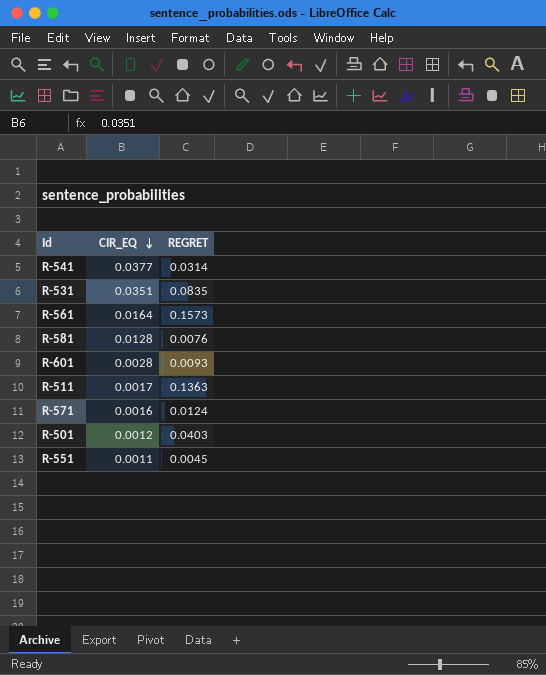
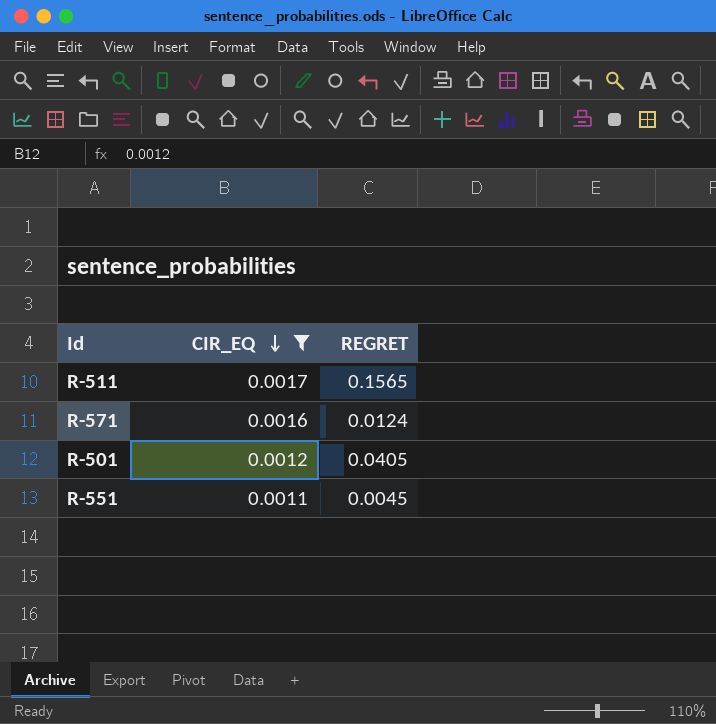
filter: none -> CIR_EQ <= 0.0017
R-511 | REGRET: 0.1363 -> 0.1565
R-501 | REGRET: 0.0403 -> 0.0405

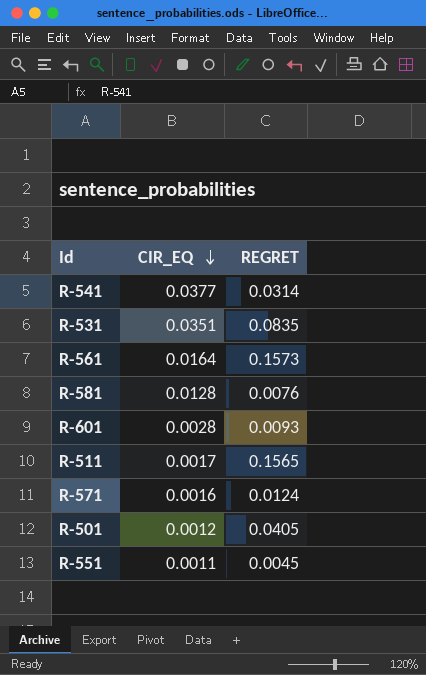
filter: CIR_EQ <= 0.0017 -> none

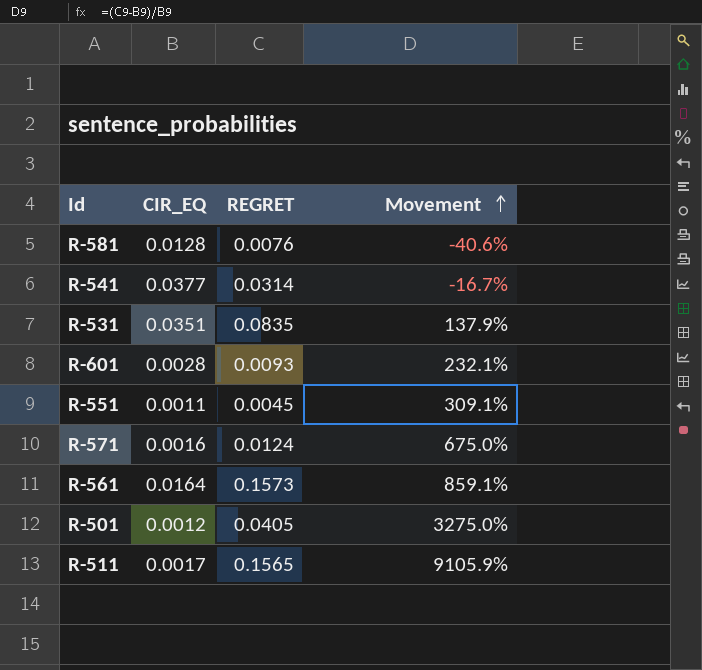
row order: CIR_EQ descending -> Movement ascending
column Movement | formula: none -> ([REGRET] - [CIR_EQ]) / [CIR_EQ]

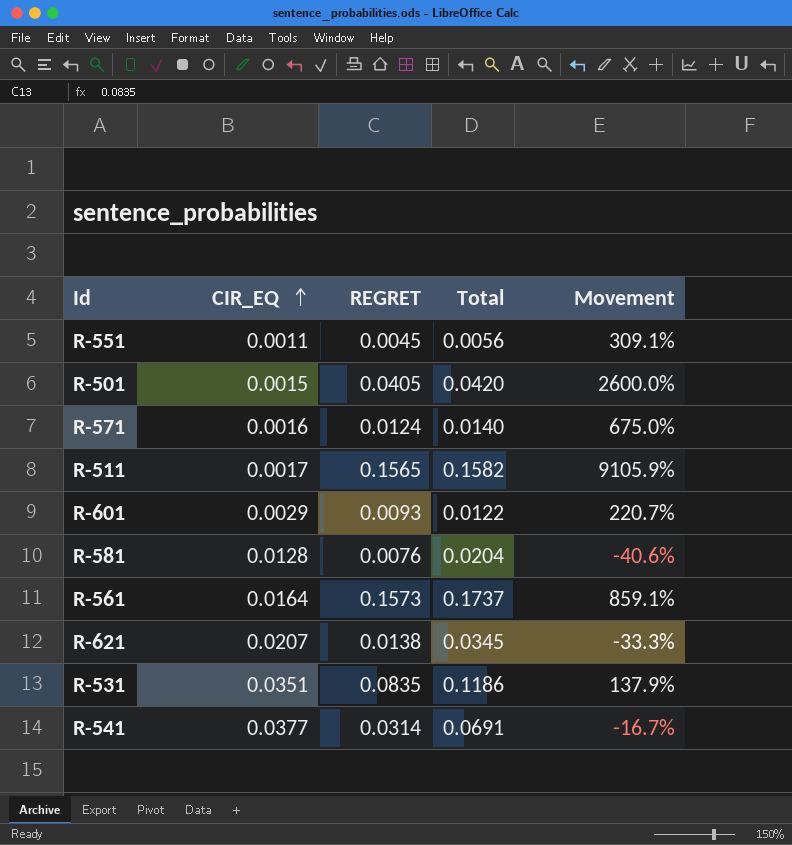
row order: Movement ascending -> CIR_EQ ascending
column Total | formula: none -> [CIR_EQ] + [REGRET]
R-501 | CIR_EQ: 0.0012 -> 0.0015
R-501 | Movement: 3275.0% -> 2600.0%
R-601 | CIR_EQ: 0.0028 -> 0.0029
R-601 | Movement: 232.1% -> 220.7%
row R-621: none -> 0.0207 | 0.0138 | 0.0345 | -33.3%

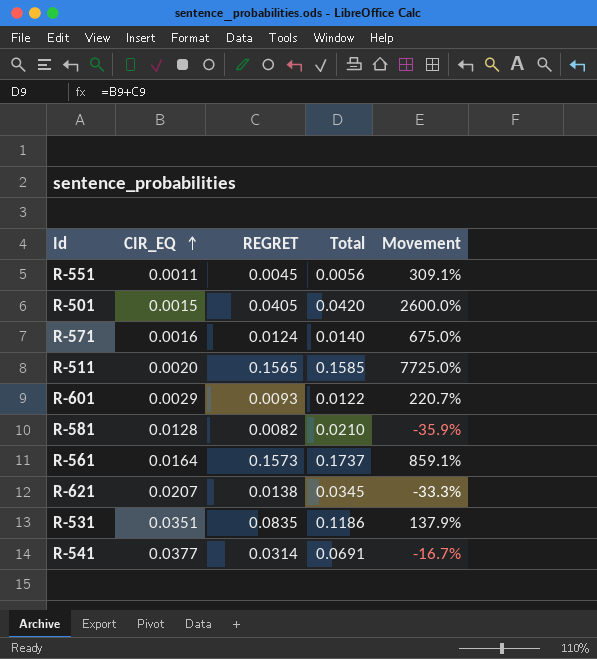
R-511 | CIR_EQ: 0.0017 -> 0.0020
R-511 | Total: 0.1582 -> 0.1585
R-511 | Movement: 9105.9% -> 7725.0%
R-581 | REGRET: 0.0076 -> 0.0082
R-581 | Total: 0.0204 -> 0.0210
R-581 | Movement: -40.6% -> -35.9%

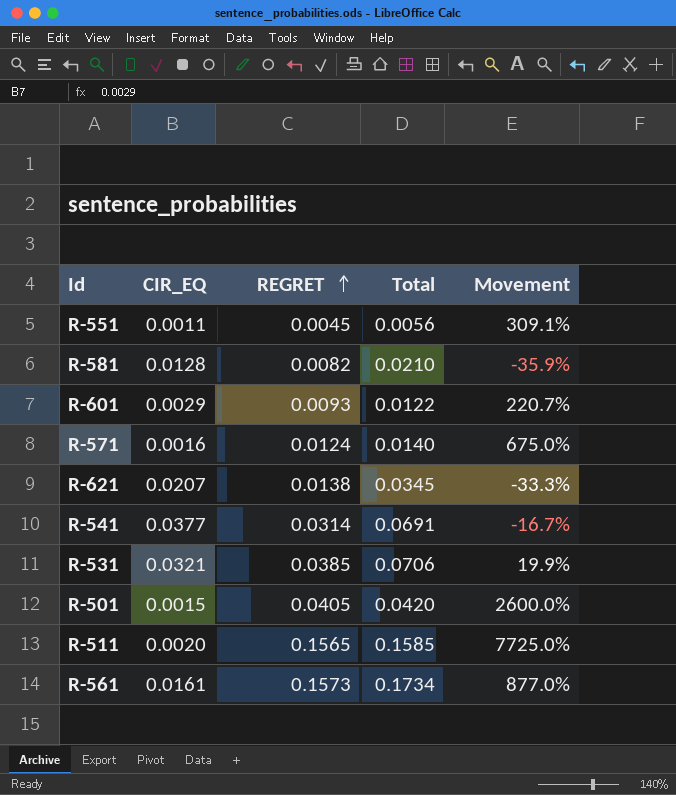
row order: CIR_EQ ascending -> REGRET ascending
R-531 | CIR_EQ: 0.0351 -> 0.0321
R-531 | REGRET: 0.0835 -> 0.0385
R-531 | Total: 0.1186 -> 0.0706
R-531 | Movement: 137.9% -> 19.9%
R-561 | CIR_EQ: 0.0164 -> 0.0161
R-561 | Total: 0.1737 -> 0.1734
R-561 | Movement: 859.1% -> 877.0%

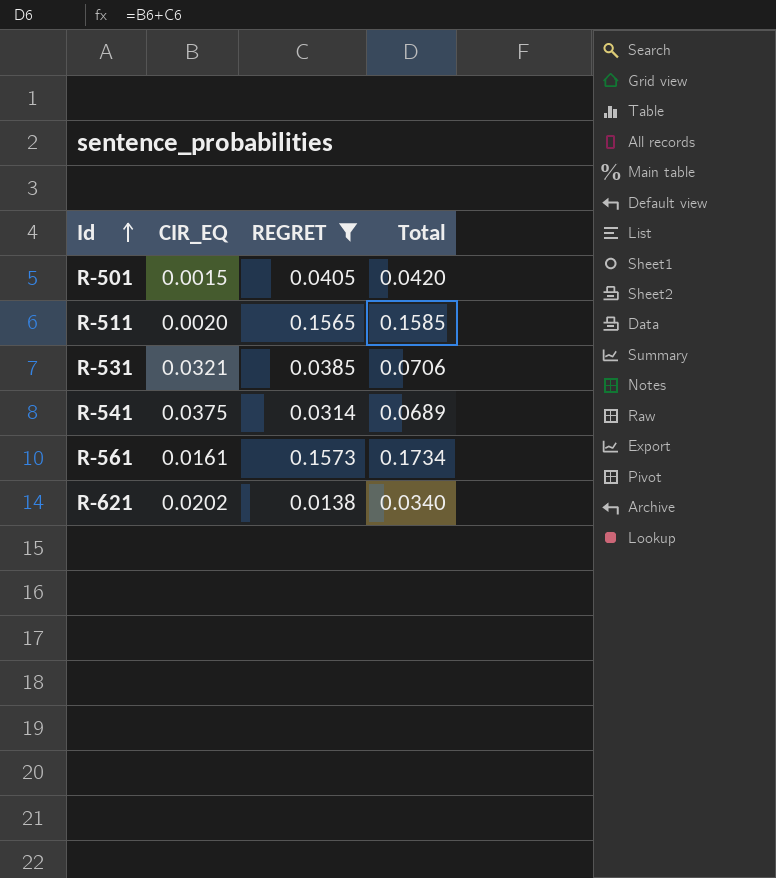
filter: none -> REGRET >= 0.0138
row order: REGRET ascending -> Id ascending
column Movement | formula: ([REGRET] - [CIR_EQ]) / [CIR_EQ] -> none
R-541 | CIR_EQ: 0.0377 -> 0.0375
R-541 | Total: 0.0691 -> 0.0689
R-621 | CIR_EQ: 0.0207 -> 0.0202
R-621 | Total: 0.0345 -> 0.0340

